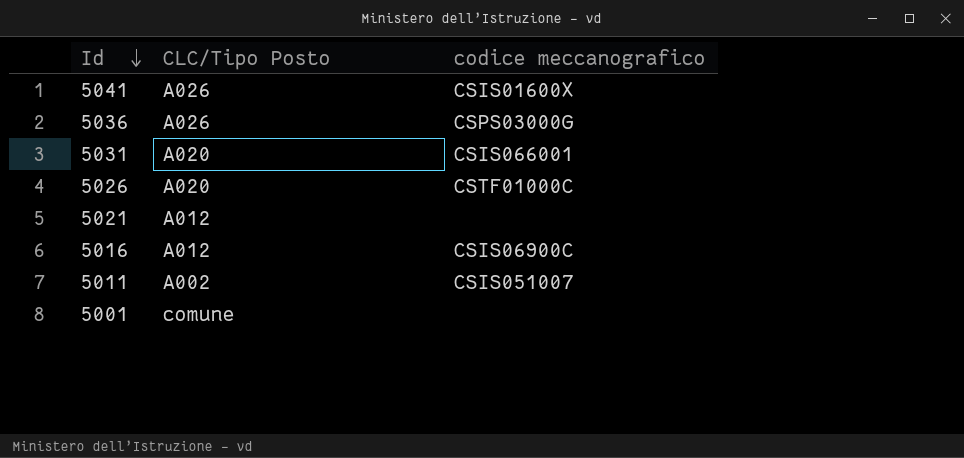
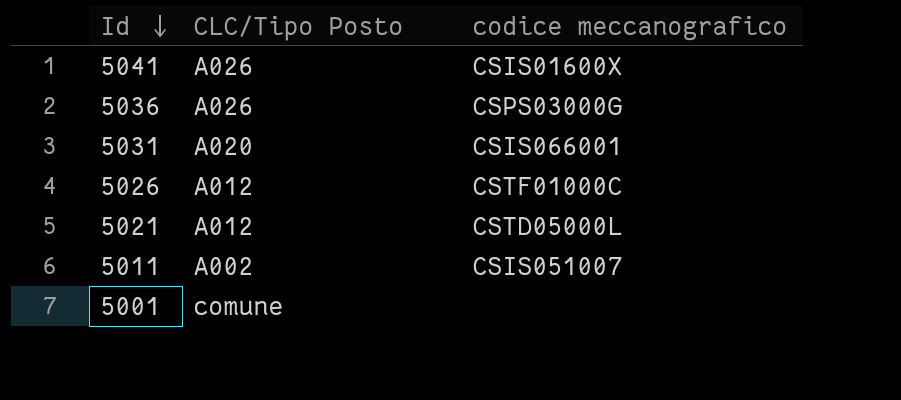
row 5016: A012 | CSIS06900C -> none
5026 | CLC/Tipo Posto: A020 -> A012
5021 | codice meccanografico: none -> CSTD05000L

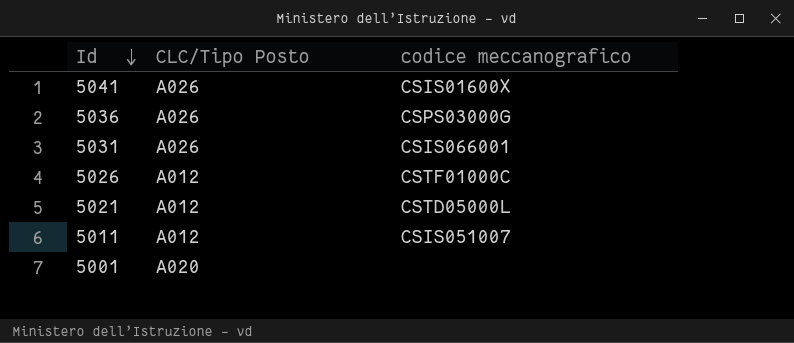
5031 | CLC/Tipo Posto: A020 -> A026
5011 | CLC/Tipo Posto: A002 -> A012
5001 | CLC/Tipo Posto: comune -> A020

